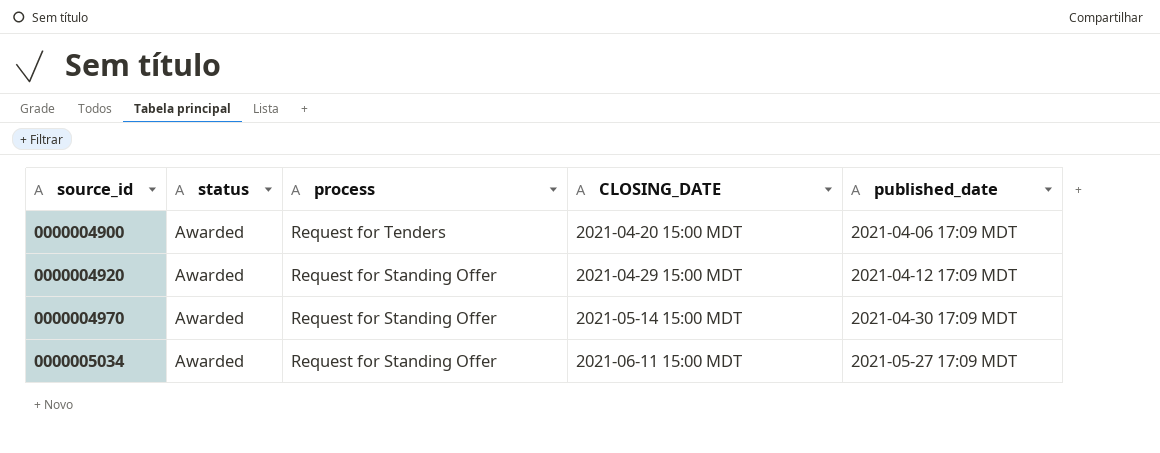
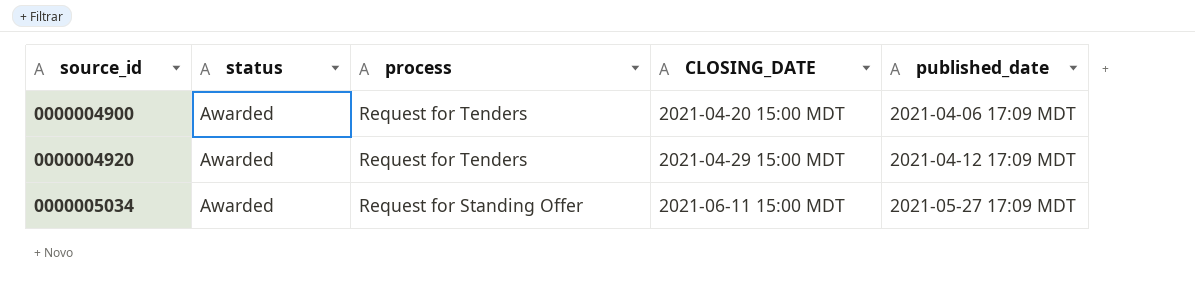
row 0000004970: Awarded | Request for Standing Offer | 2021-05-14 15:00 MDT | 2021-04-30 17:09 MDT -> none
0000004920 | process: Request for Standing Offer -> Request for Tenders

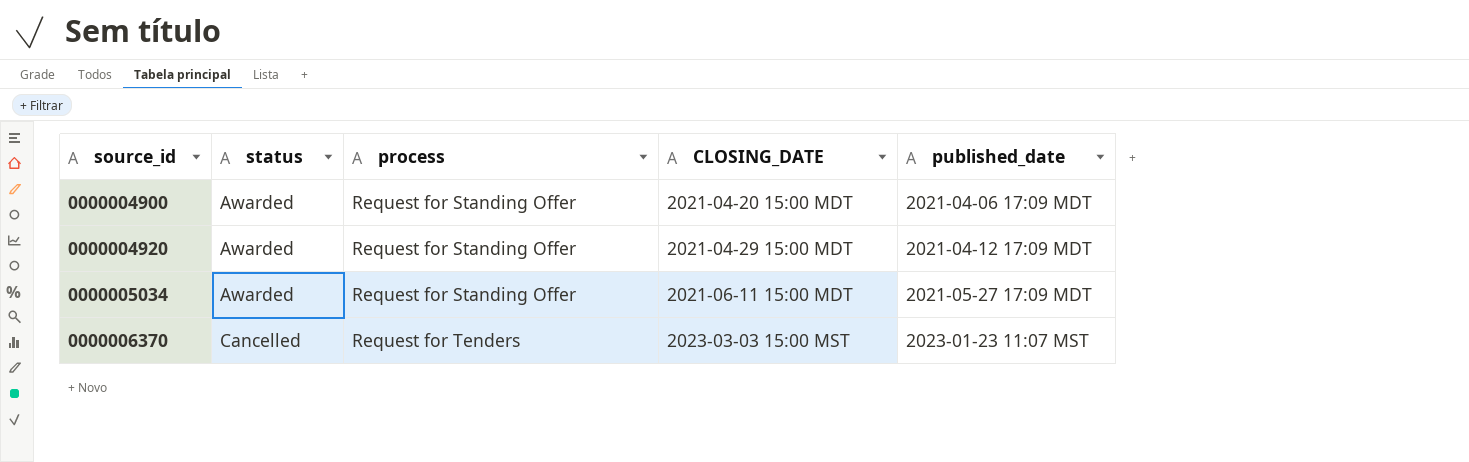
0000004900 | process: Request for Tenders -> Request for Standing Offer
0000004920 | process: Request for Tenders -> Request for Standing Offer
row 0000006370: none -> Cancelled | Request for Tenders | 2023-03-03 15:00 MST | 2023-01-23 11:07 MST

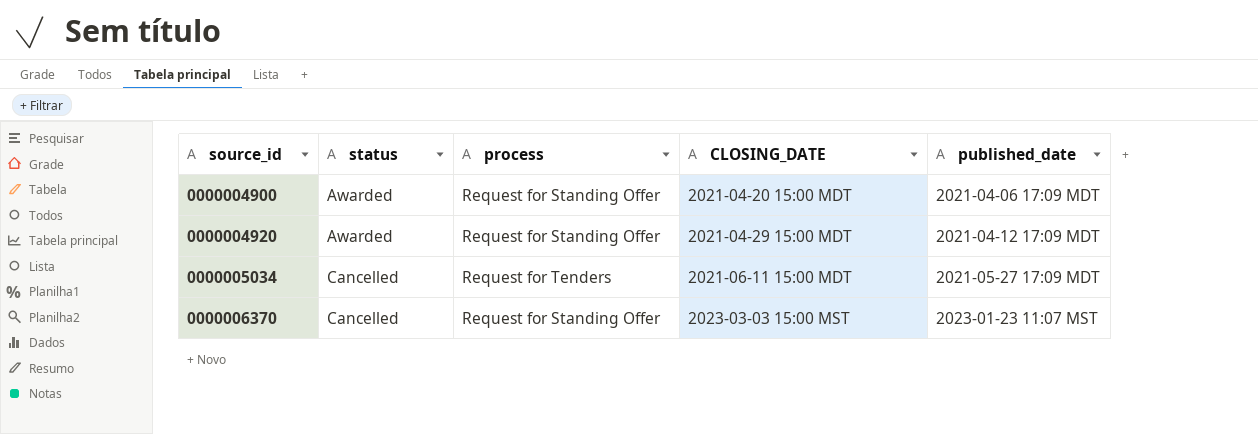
0000005034 | status: Awarded -> Cancelled
0000005034 | process: Request for Standing Offer -> Request for Tenders
0000006370 | process: Request for Tenders -> Request for Standing Offer

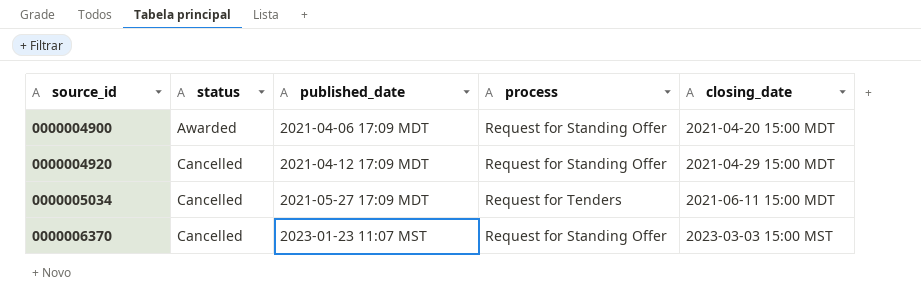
column published_date | position: 5 -> 3
column name: CLOSING_DATE -> closing_date
0000004920 | status: Awarded -> Cancelled

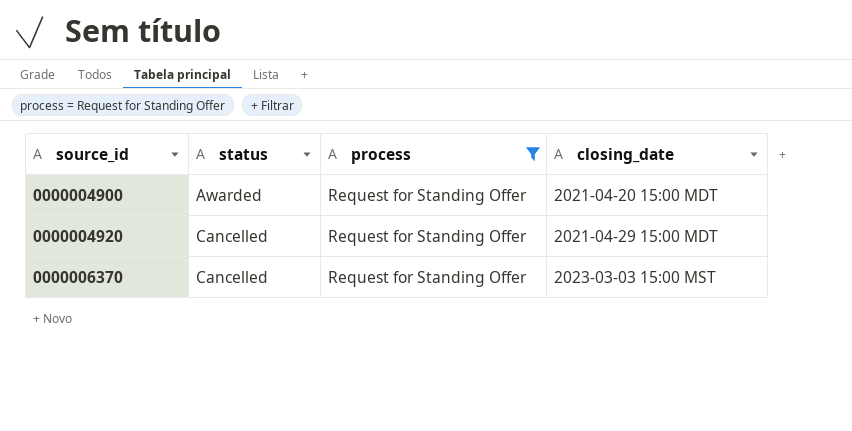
filter: none -> process = Request for Standing Offer
column published_date | position: 3 -> none

